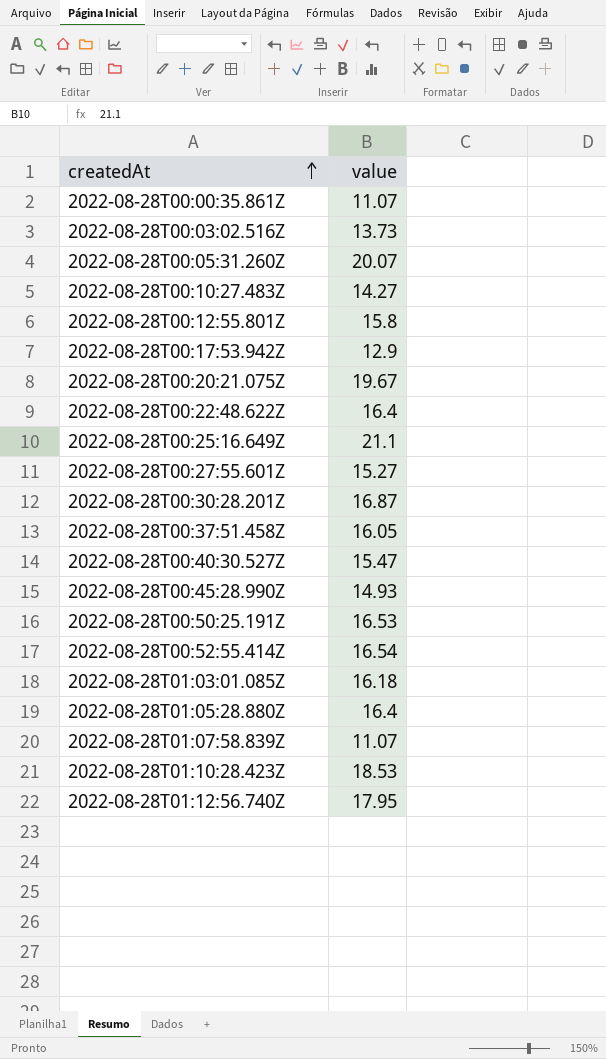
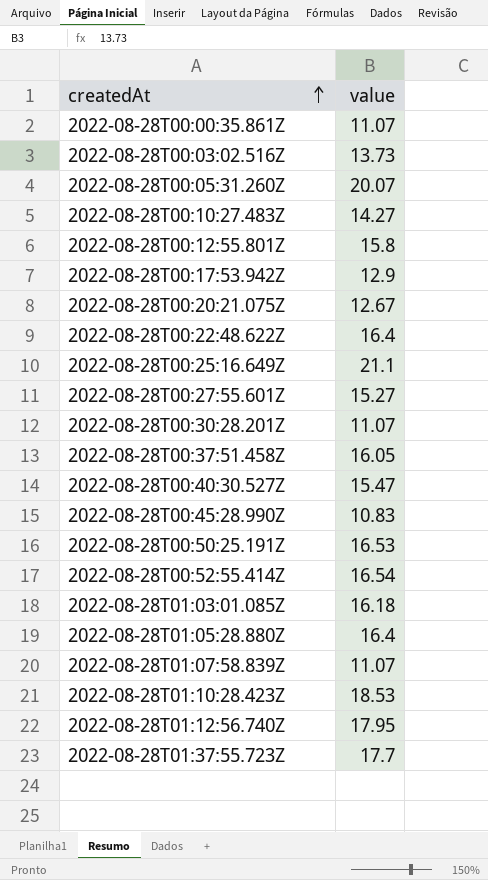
2022-08-28T00:20:21.075Z | value: 19.67 -> 12.67
2022-08-28T00:30:28.201Z | value: 16.87 -> 11.07
2022-08-28T00:45:28.990Z | value: 14.93 -> 10.83
row 2022-08-28T01:37:55.723Z: none -> 17.7

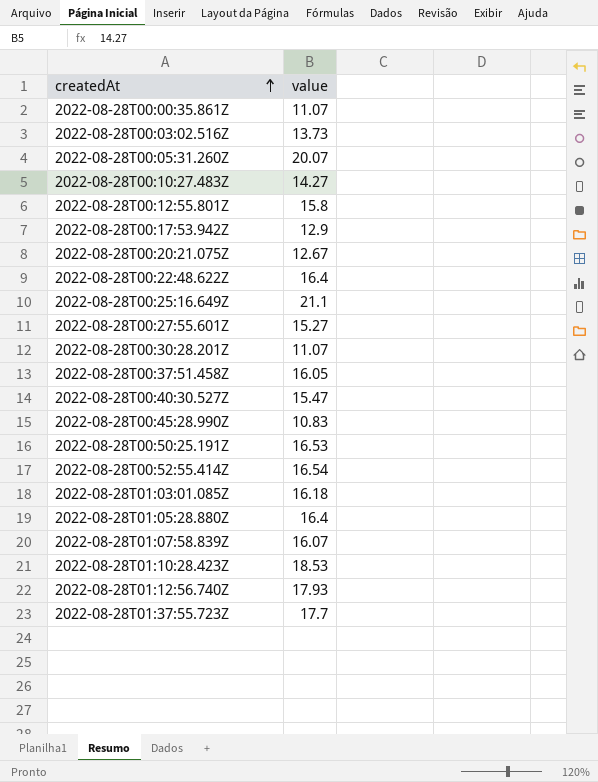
2022-08-28T01:07:58.839Z | value: 11.07 -> 16.07
2022-08-28T01:12:56.740Z | value: 17.95 -> 17.93

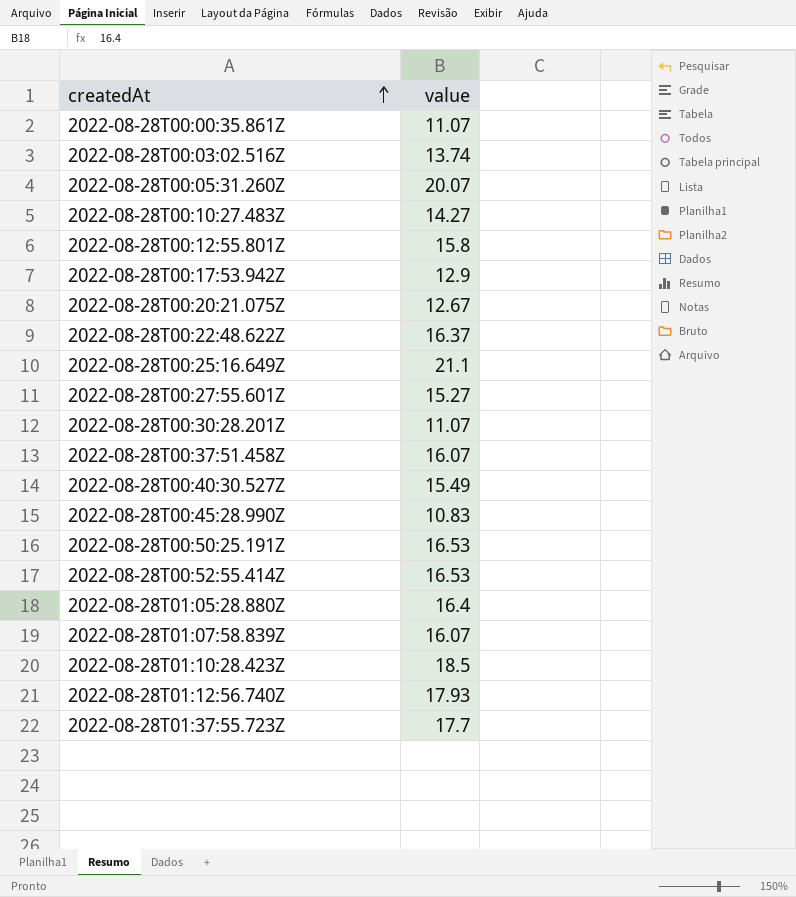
row 2022-08-28T01:03:01.085Z: 16.18 -> none
2022-08-28T00:03:02.516Z | value: 13.73 -> 13.74
2022-08-28T00:22:48.622Z | value: 16.4 -> 16.37
2022-08-28T00:37:51.458Z | value: 16.05 -> 16.07
2022-08-28T00:40:30.527Z | value: 15.47 -> 15.49
2022-08-28T00:52:55.414Z | value: 16.54 -> 16.53
2022-08-28T01:10:28.423Z | value: 18.53 -> 18.5

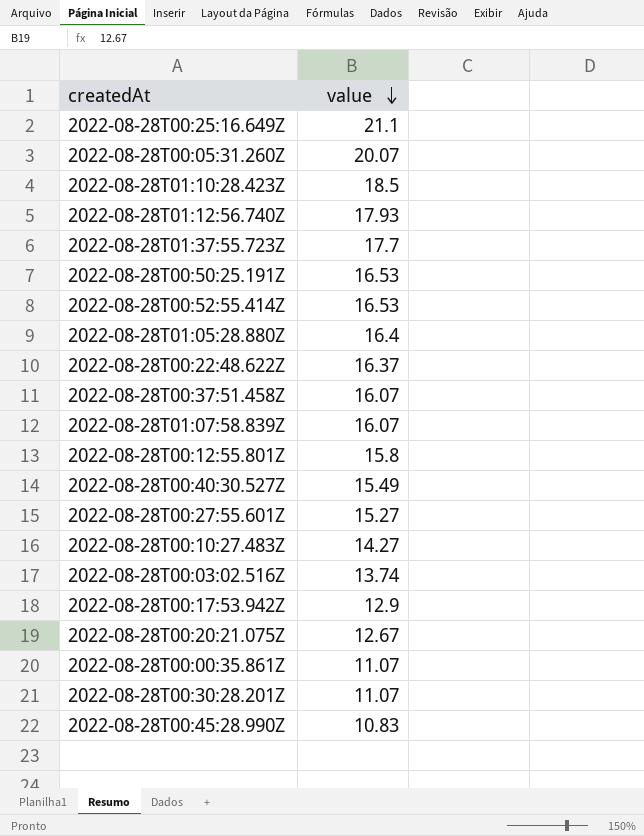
row order: createdAt ascending -> value descending

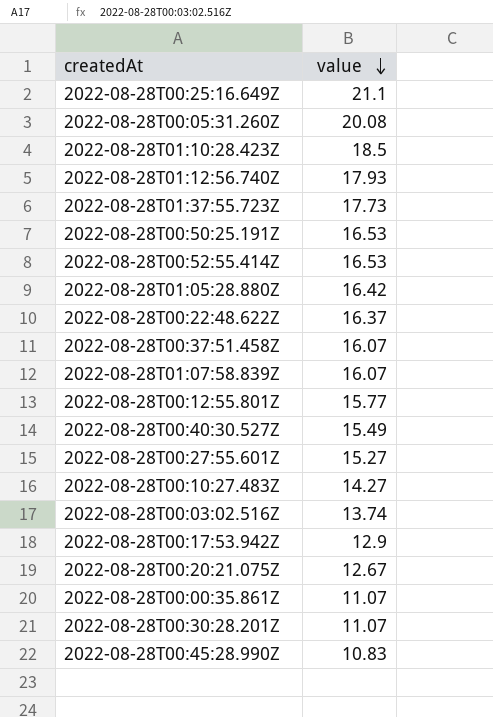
2022-08-28T00:05:31.260Z | value: 20.07 -> 20.08
2022-08-28T01:37:55.723Z | value: 17.7 -> 17.73
2022-08-28T01:05:28.880Z | value: 16.4 -> 16.42
2022-08-28T00:12:55.801Z | value: 15.8 -> 15.77

